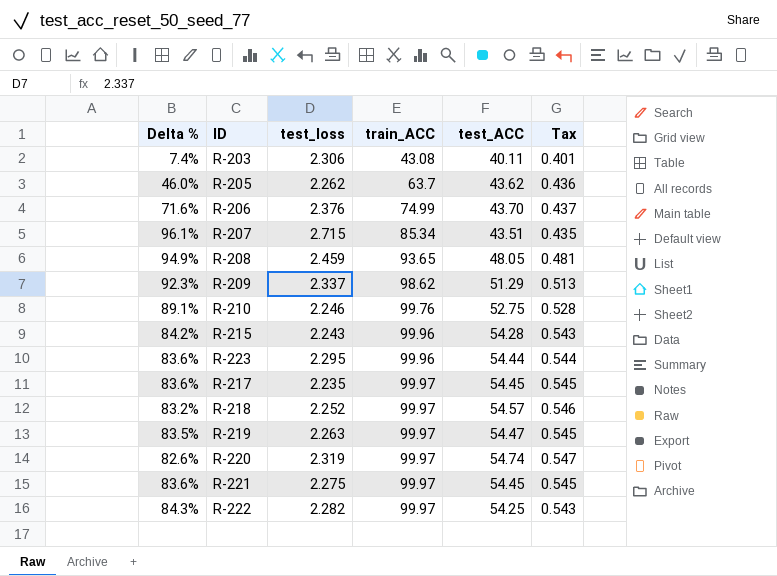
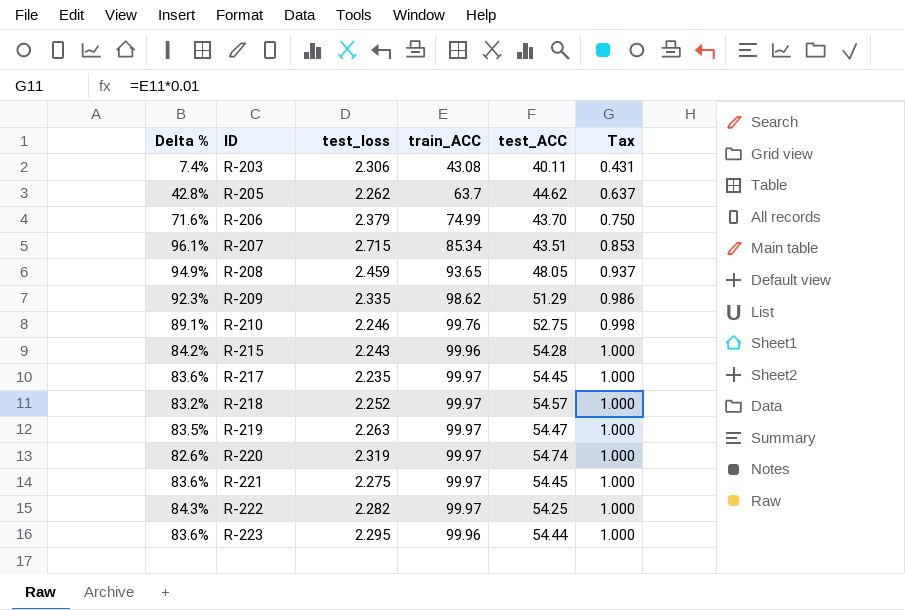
row order: train_ACC ascending -> ID ascending
column Tax | formula: [test_ACC] * 0.01 -> [train_ACC] * 0.01
R-205 | Delta %: 46.0% -> 42.8%
R-205 | test_ACC: 43.62 -> 44.62
R-206 | test_loss: 2.376 -> 2.379
R-209 | test_loss: 2.337 -> 2.335

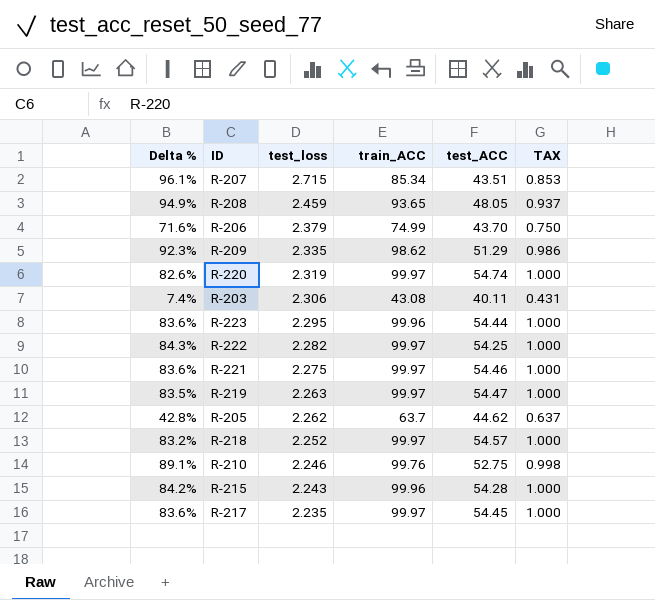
row order: ID ascending -> test_loss descending
column name: Tax -> TAX
R-221 | test_ACC: 54.45 -> 54.46

